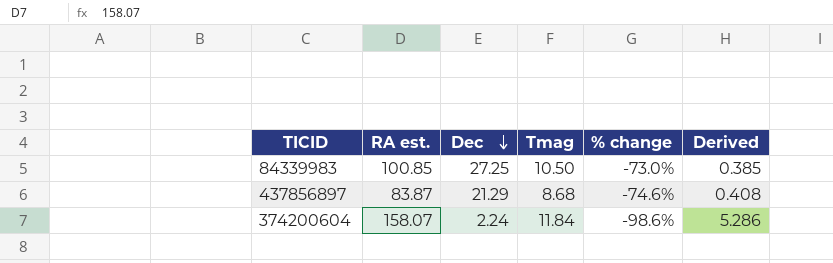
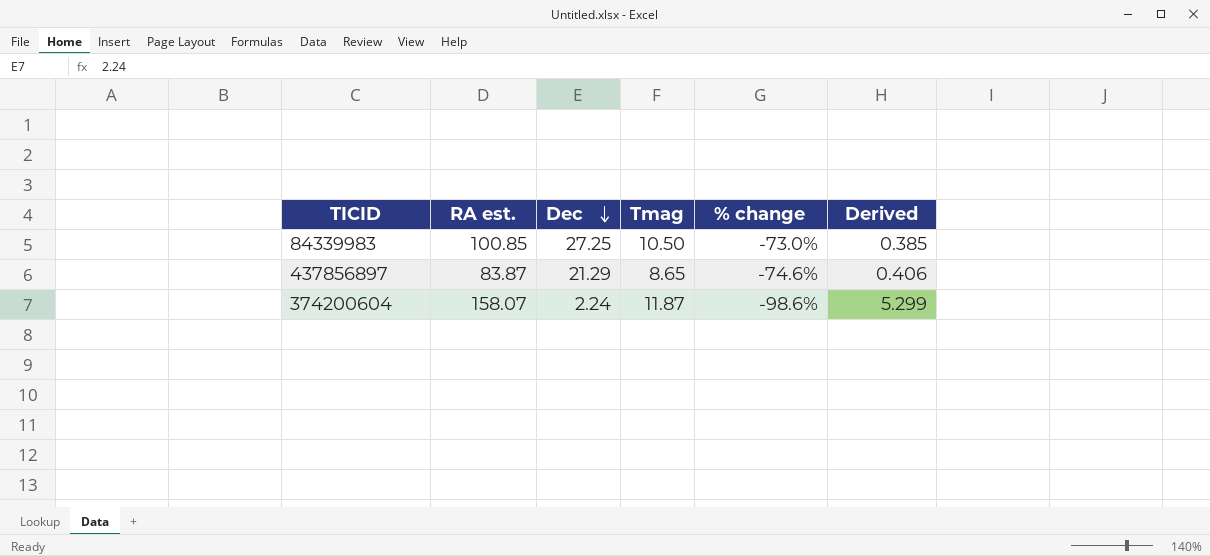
437856897 | Tmag: 8.68 -> 8.65
437856897 | Derived: 0.408 -> 0.406
374200604 | Tmag: 11.84 -> 11.87
374200604 | Derived: 5.286 -> 5.299

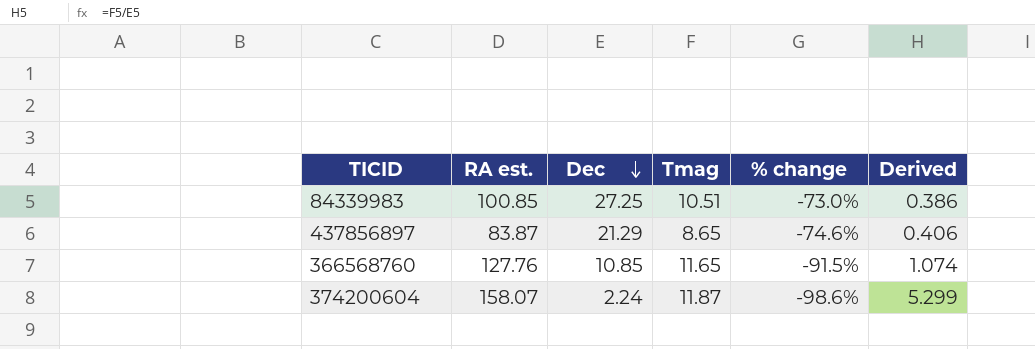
84339983 | Tmag: 10.50 -> 10.51
84339983 | Derived: 0.385 -> 0.386
row 366568760: none -> 127.76 | 10.85 | 11.65 | -91.5% | 1.074

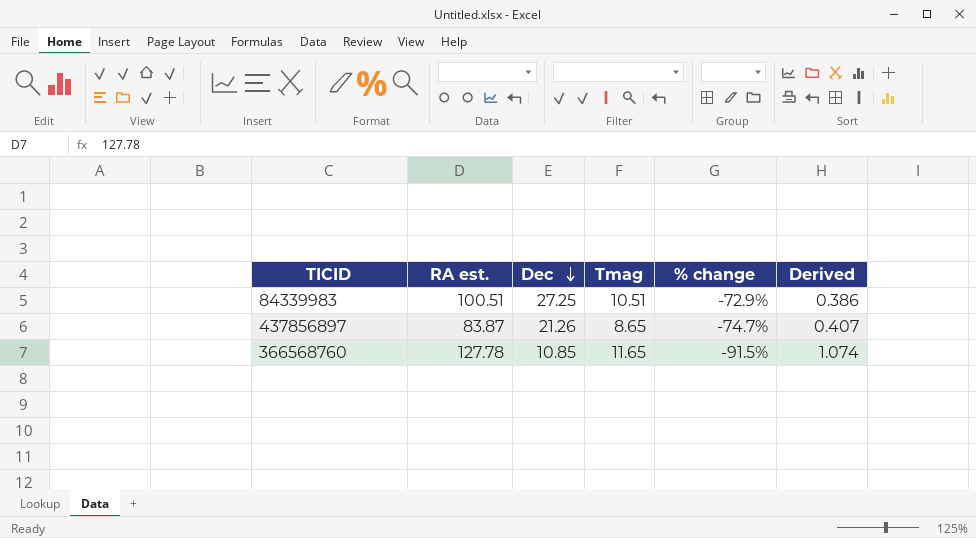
row 374200604: 158.07 | 2.24 | 11.87 | -98.6% | 5.299 -> none
84339983 | RA est.: 100.85 -> 100.51
84339983 | % change: -73.0% -> -72.9%
437856897 | Dec: 21.29 -> 21.26
437856897 | % change: -74.6% -> -74.7%
437856897 | Derived: 0.406 -> 0.407
366568760 | RA est.: 127.76 -> 127.78

